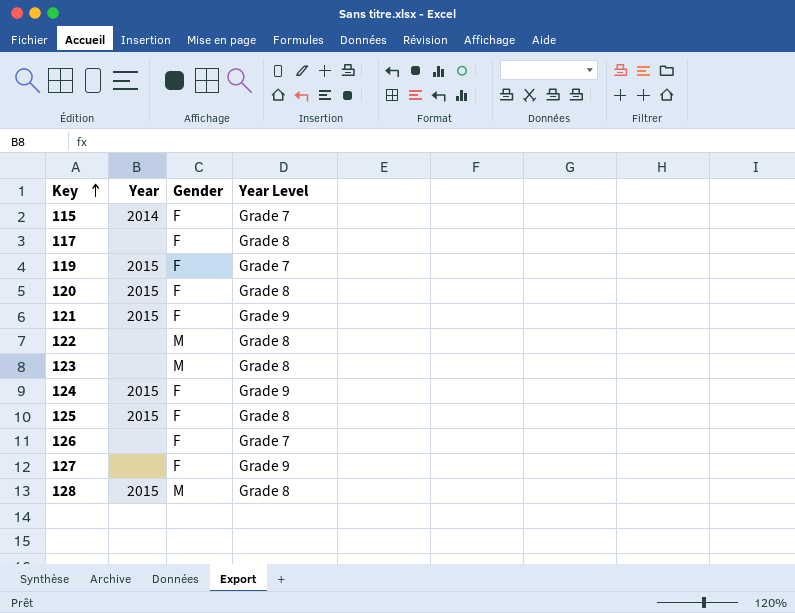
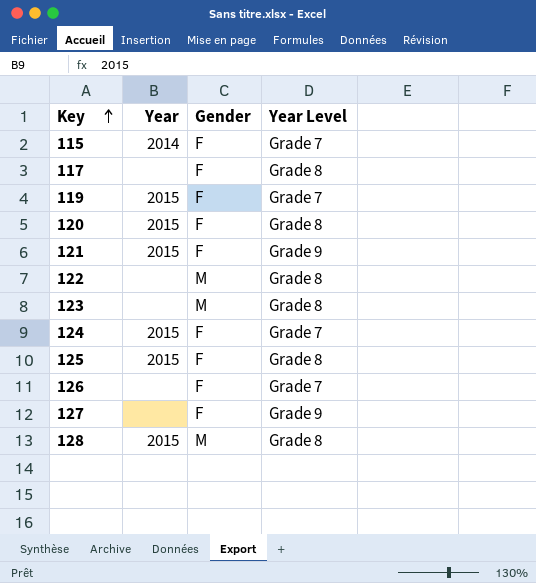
124 | Year Level: Grade 9 -> Grade 7

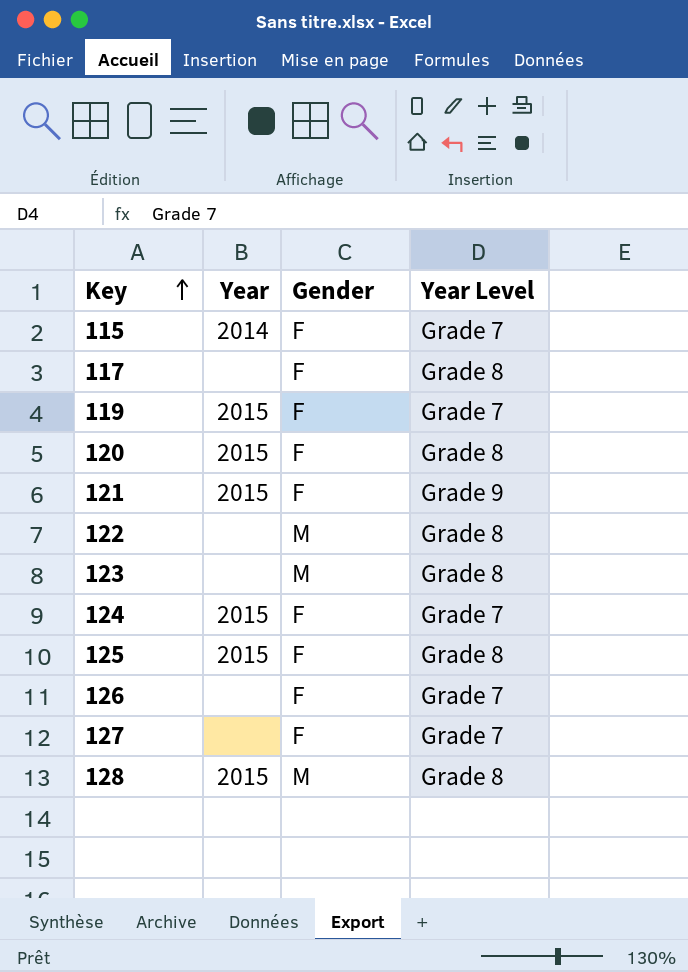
127 | Year Level: Grade 9 -> Grade 7

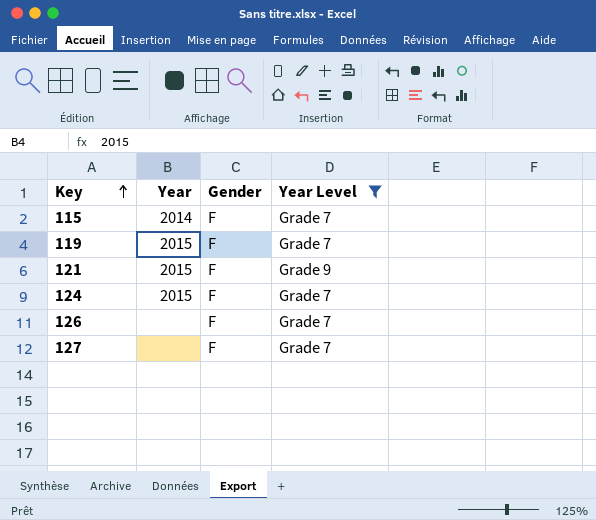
filter: none -> Year Level != Grade 8

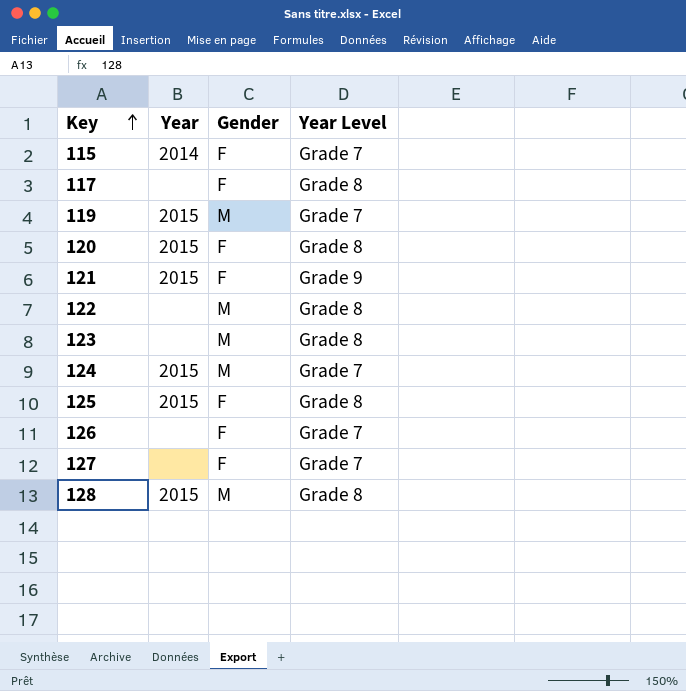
filter: Year Level != Grade 8 -> none
119 | Gender: F -> M
124 | Gender: F -> M

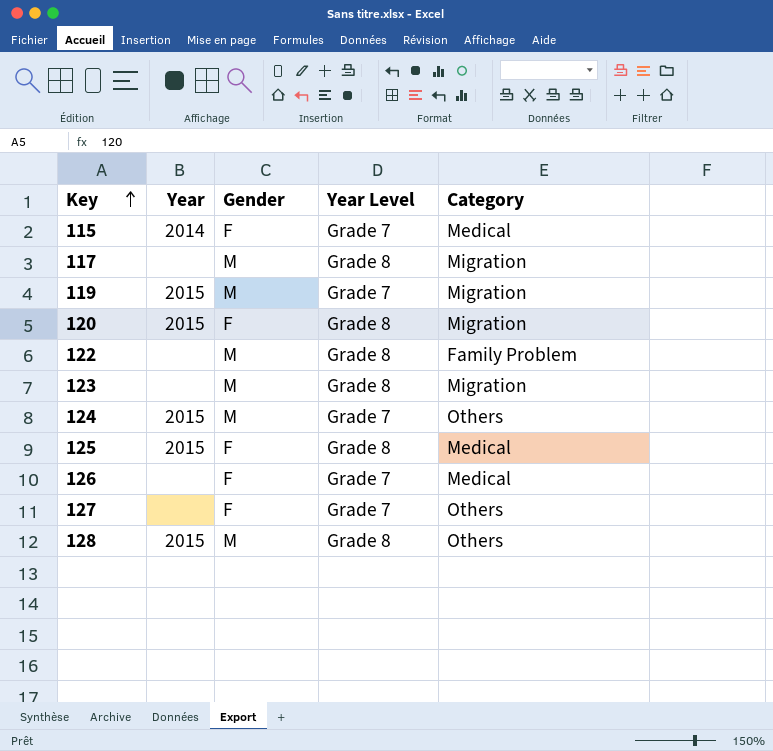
column Category | position: none -> 5
row 121: 2015 | F | Grade 9 -> none
117 | Gender: F -> M

